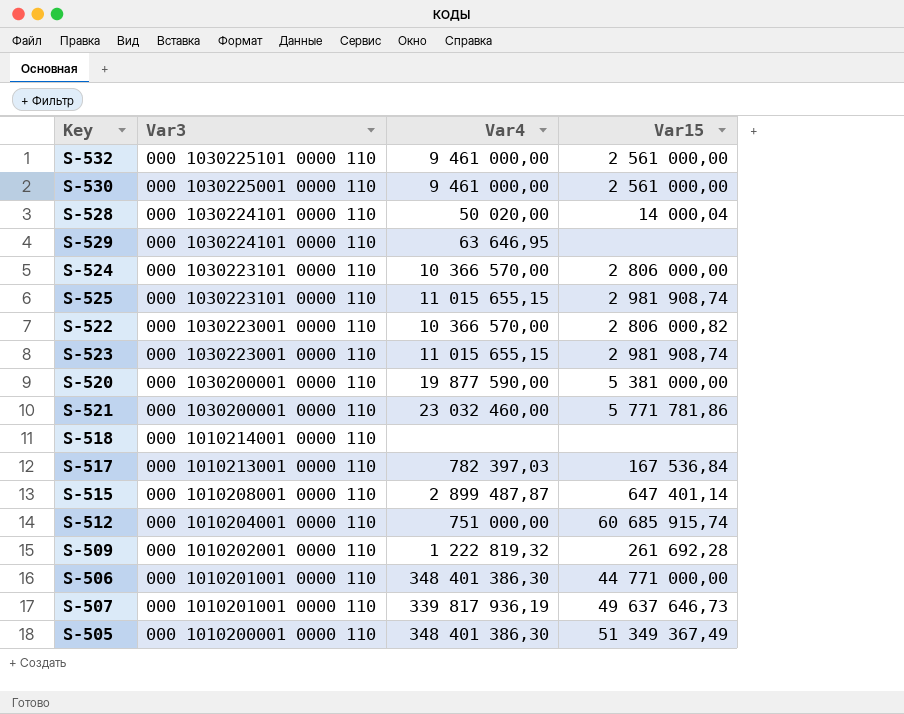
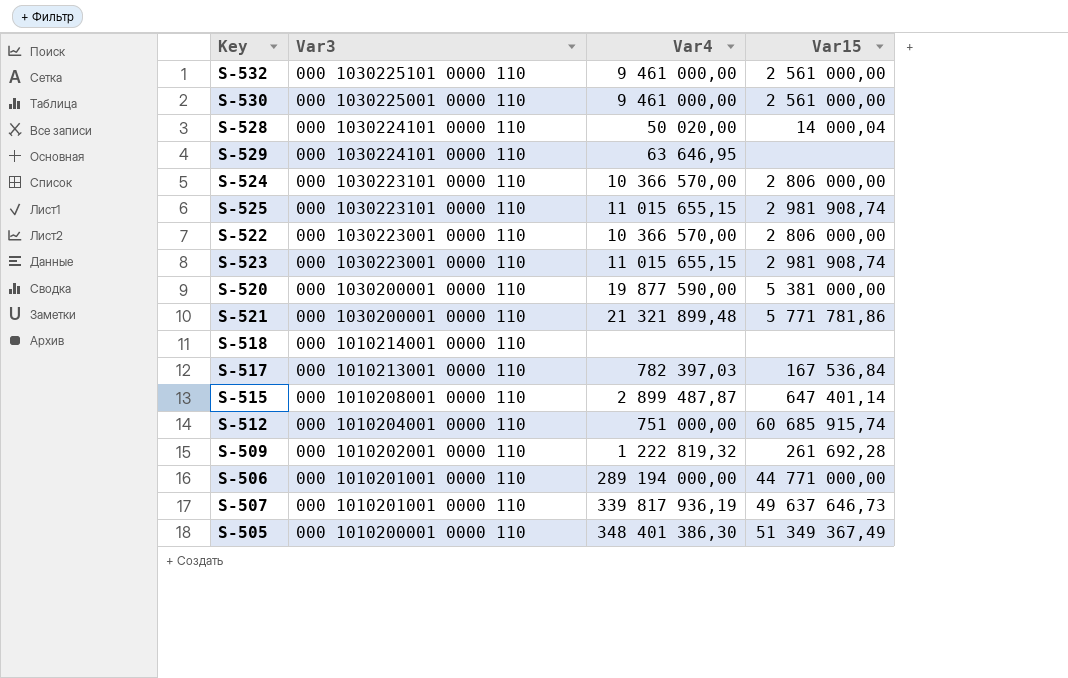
S-522 | Var15: 2 806 000,82 -> 2 806 000,00
S-521 | Var4: 23 032 460,00 -> 21 321 899,48
S-506 | Var4: 348 401 386,30 -> 289 194 000,00

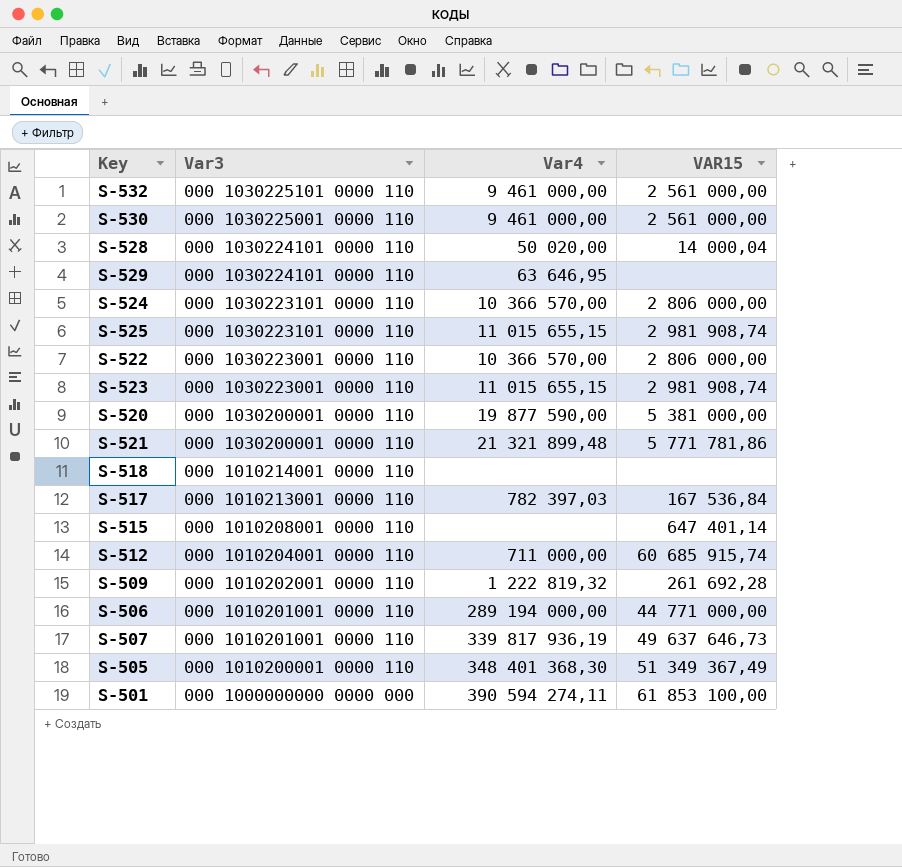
column name: Var15 -> VAR15
S-515 | Var4: 2 899 487,87 -> none
S-512 | Var4: 751 000,00 -> 711 000,00
S-505 | Var4: 348 401 386,30 -> 348 401 368,30
row S-501: none -> 000 1000000000 0000 000 | 390 594 274,11 | 61 853 100,00

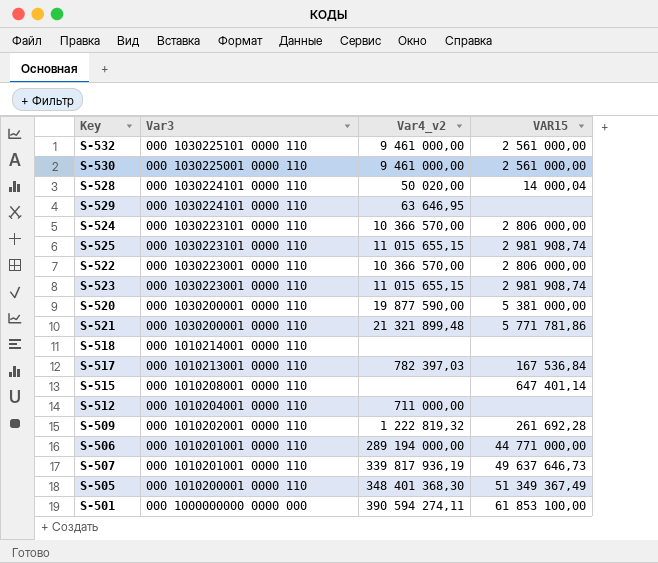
column name: Var4 -> Var4_v2
S-512 | VAR15: 60 685 915,74 -> none

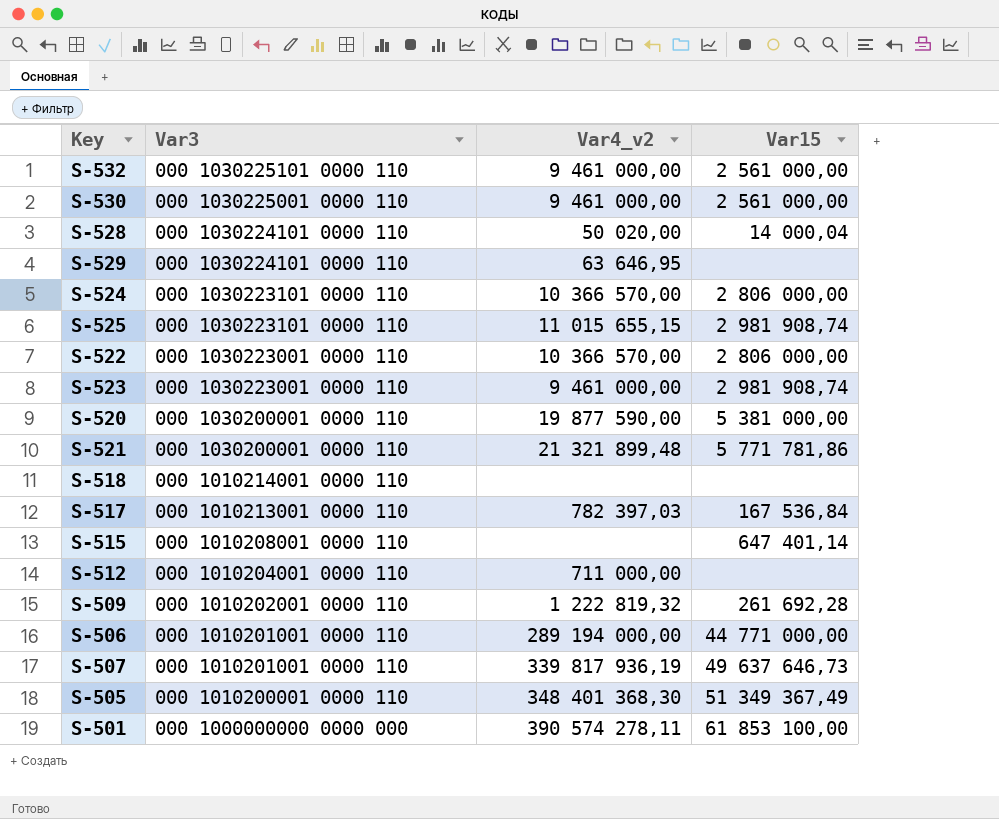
column name: VAR15 -> Var15
S-523 | Var4_v2: 11 015 655,15 -> 9 461 000,00
S-501 | Var4_v2: 390 594 274,11 -> 390 574 278,11

